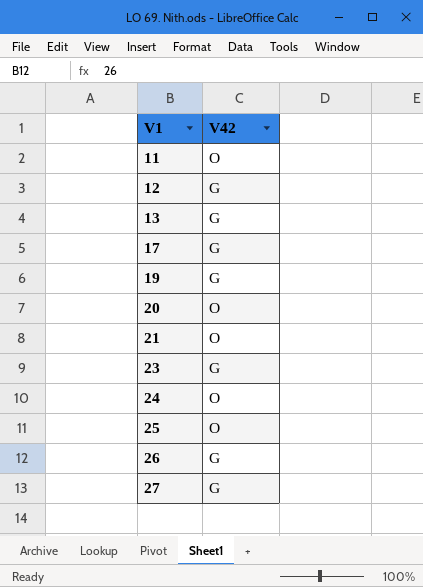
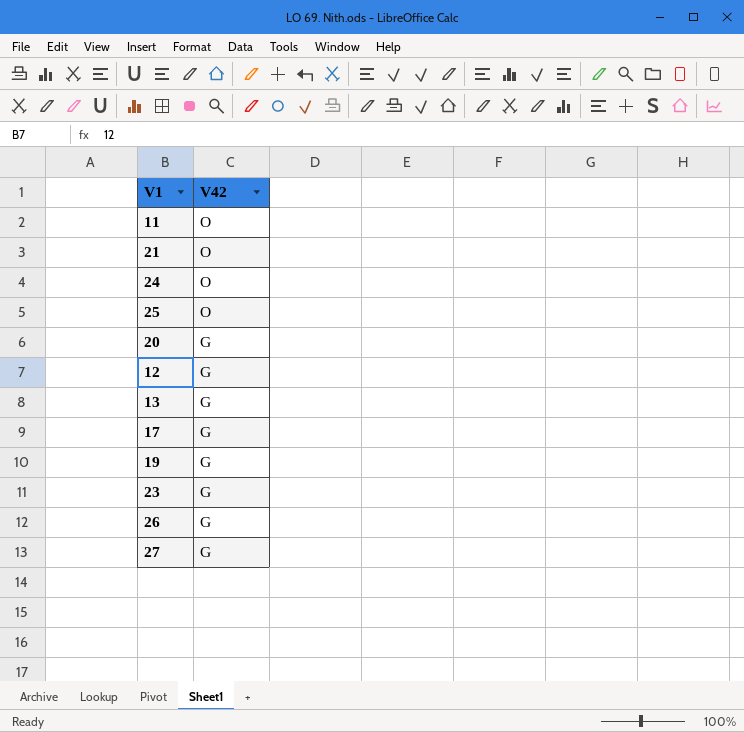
row order: V1 ascending -> V42 descending
20 | V42: O -> G

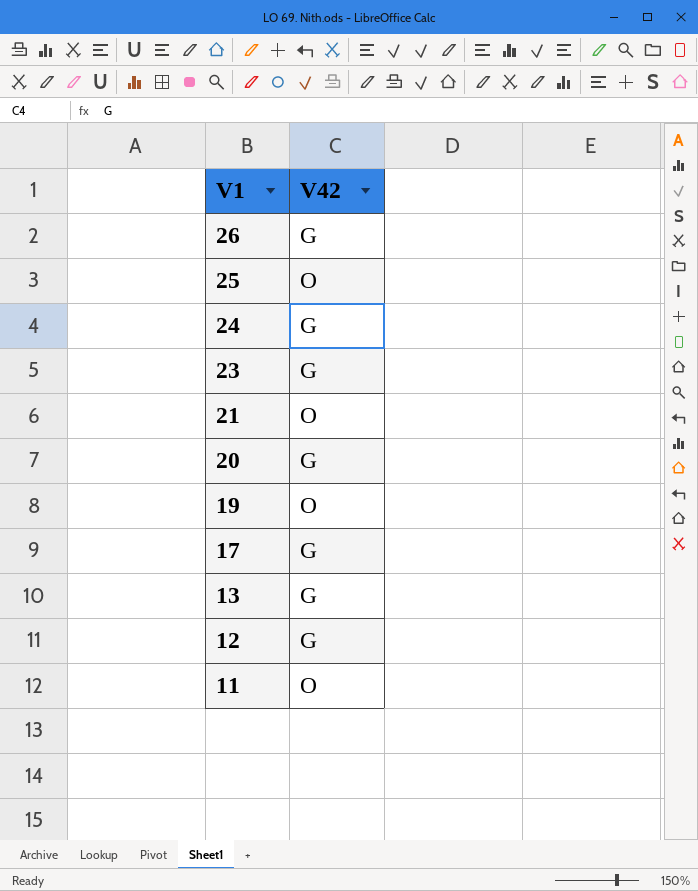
row order: V42 descending -> V1 descending
row 27: G -> none
24 | V42: O -> G
19 | V42: G -> O

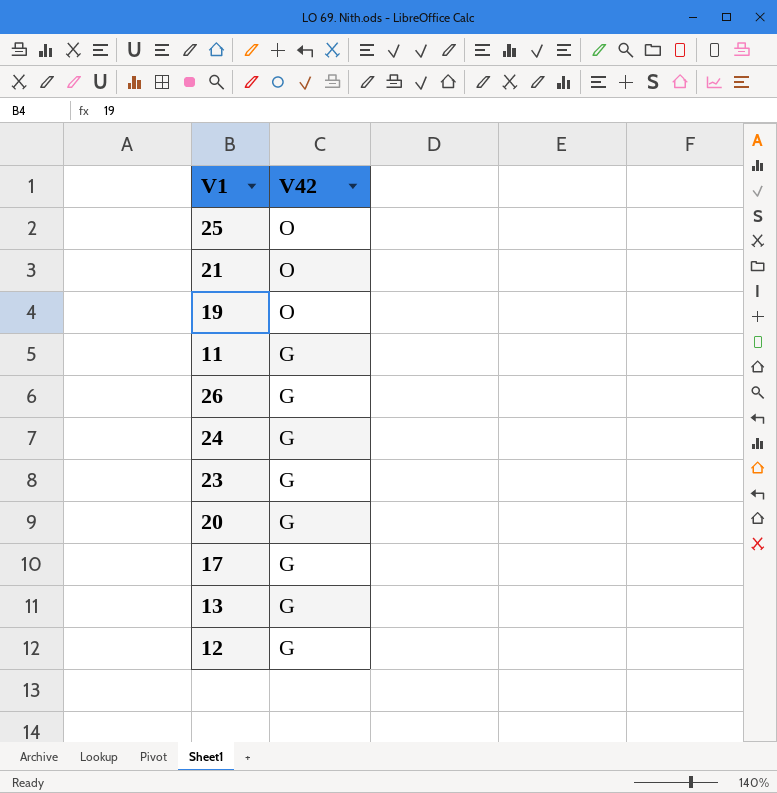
row order: V1 descending -> V42 descending
11 | V42: O -> G

